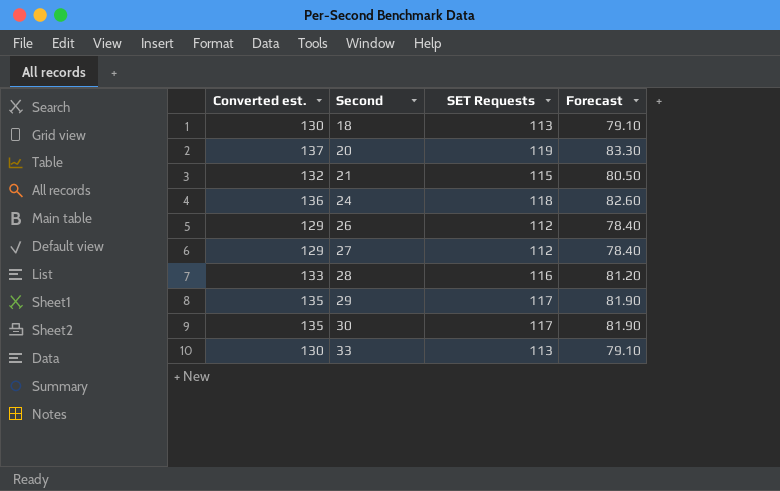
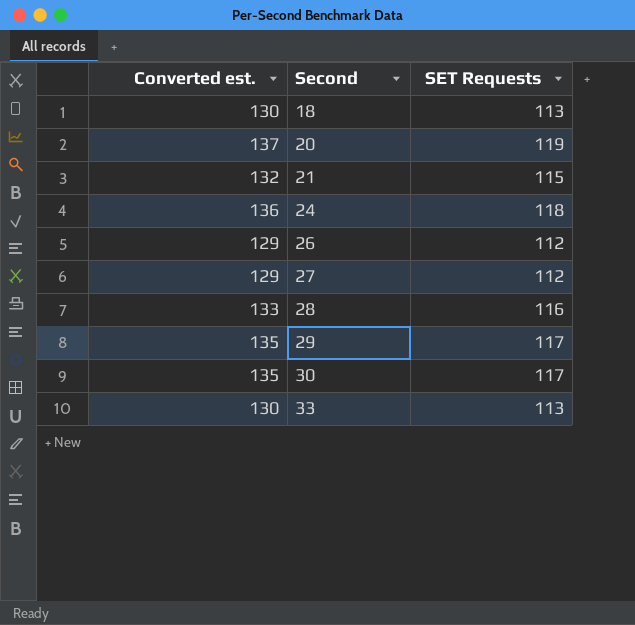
column Forecast | formula: [SET Requests] * 0.7 -> none

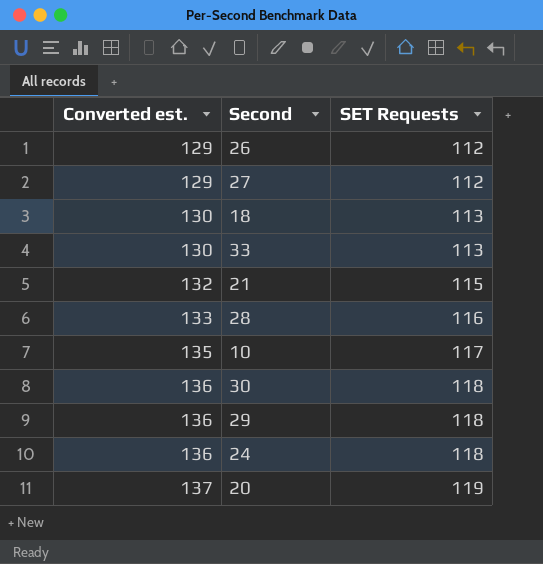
row order: Second ascending -> Converted est. ascending
row 10: none -> 135 | 117
30 | Converted est.: 135 -> 136
30 | SET Requests: 117 -> 118
29 | Converted est.: 135 -> 136
29 | SET Requests: 117 -> 118

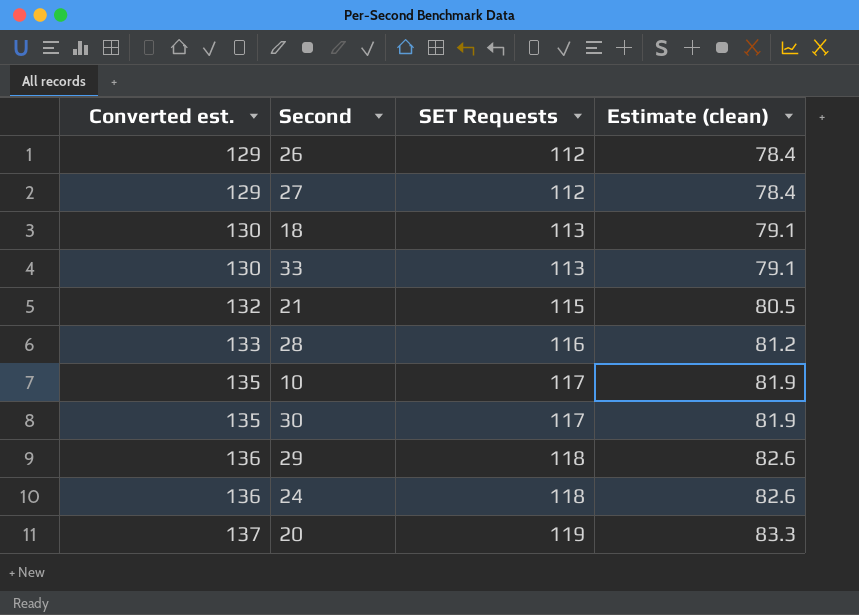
column Estimate (clean) | formula: none -> [SET Requests] * 0.7
30 | Converted est.: 136 -> 135
30 | SET Requests: 118 -> 117

